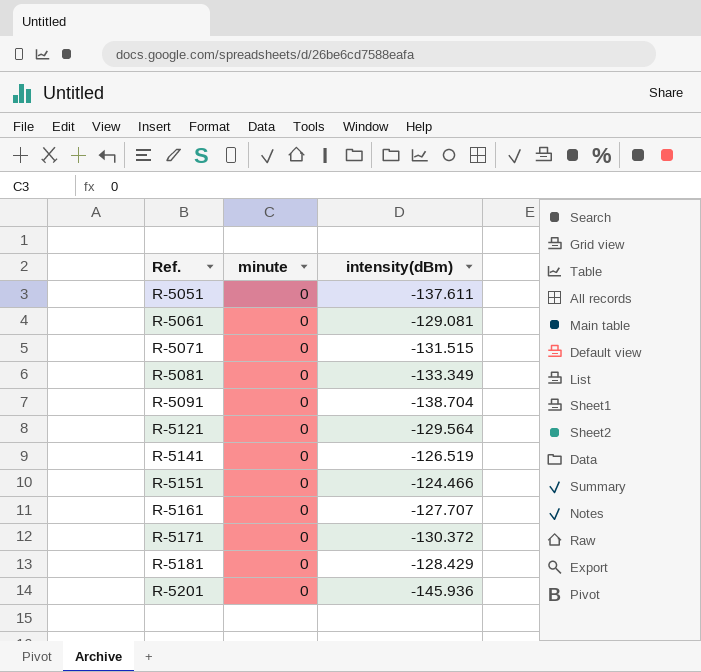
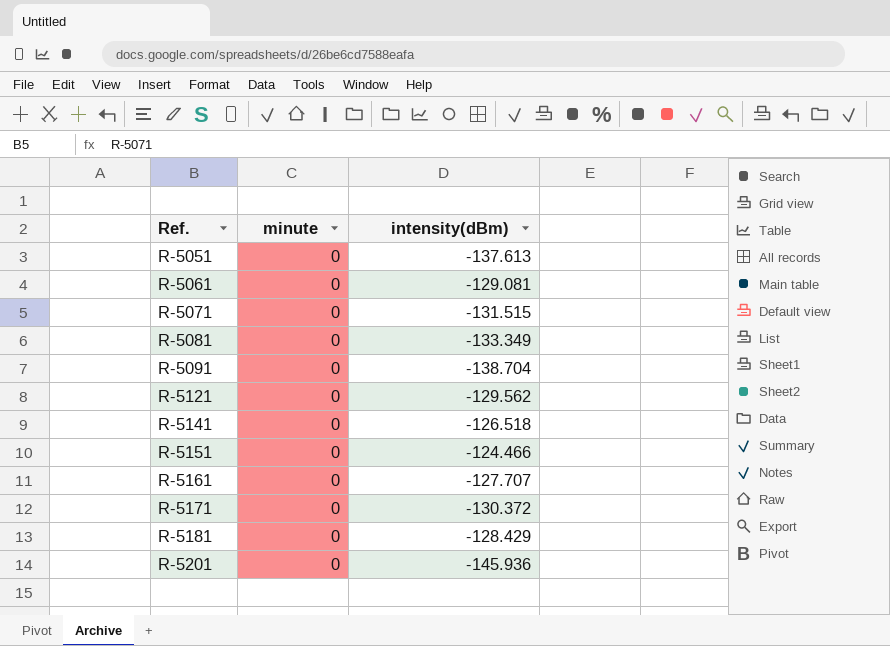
R-5051 | intensity(dBm): -137.611 -> -137.613
R-5121 | intensity(dBm): -129.564 -> -129.562
R-5141 | intensity(dBm): -126.519 -> -126.518

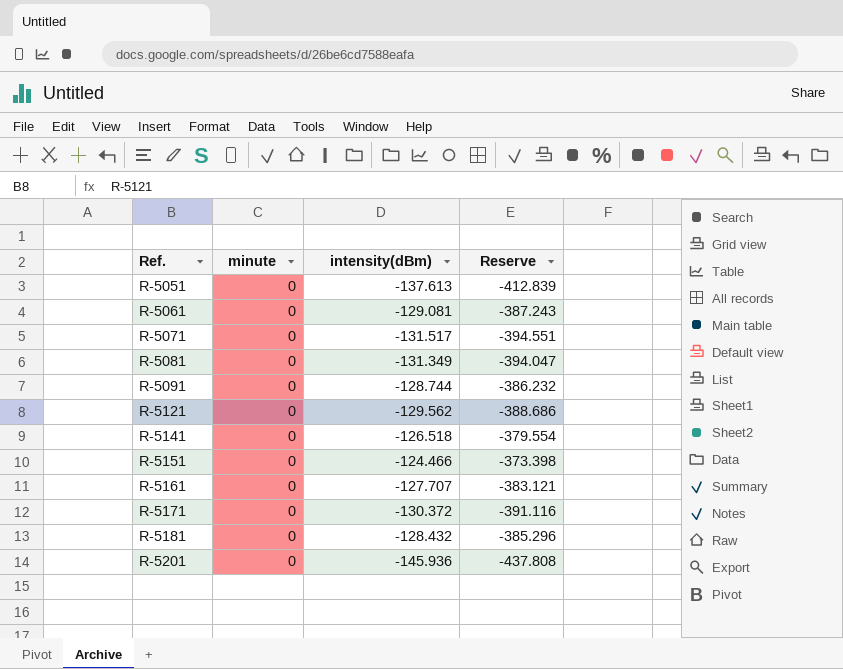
column Reserve | formula: none -> [intensity(dBm)] * 3
R-5071 | intensity(dBm): -131.515 -> -131.517
R-5081 | intensity(dBm): -133.349 -> -131.349
R-5091 | intensity(dBm): -138.704 -> -128.744
R-5181 | intensity(dBm): -128.429 -> -128.432

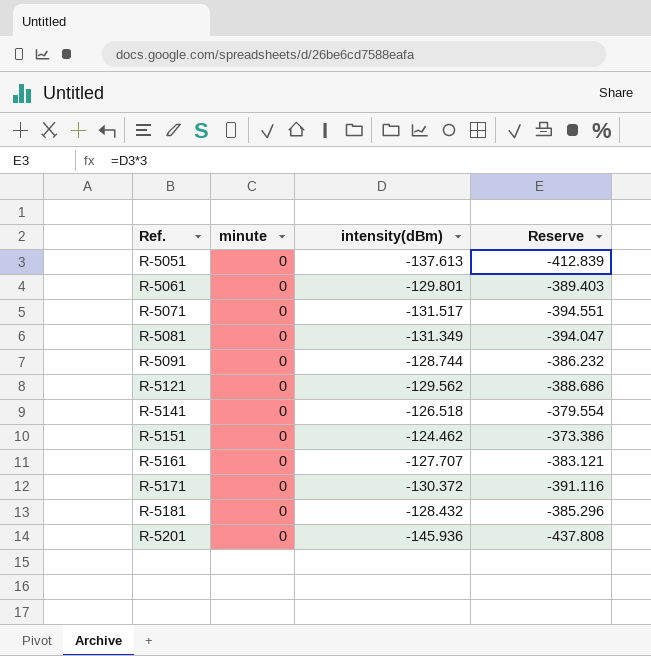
R-5061 | intensity(dBm): -129.081 -> -129.801
R-5061 | Reserve: -387.243 -> -389.403
R-5151 | intensity(dBm): -124.466 -> -124.462
R-5151 | Reserve: -373.398 -> -373.386

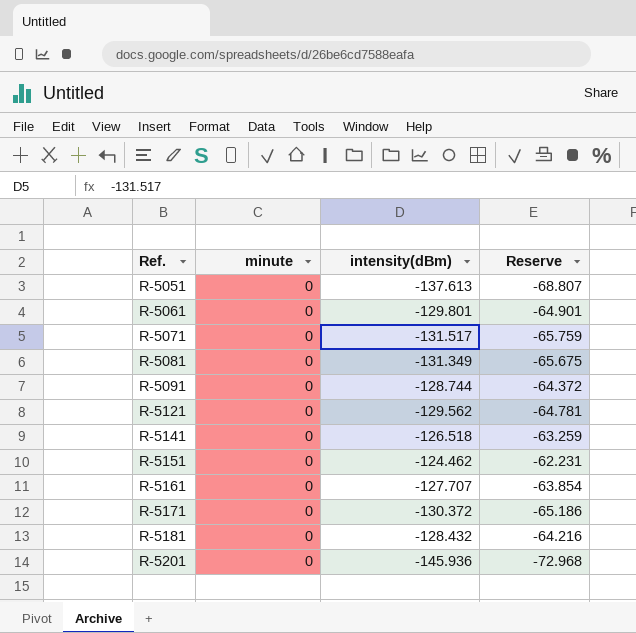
column Reserve | formula: [intensity(dBm)] * 3 -> [intensity(dBm)] * 0.5

